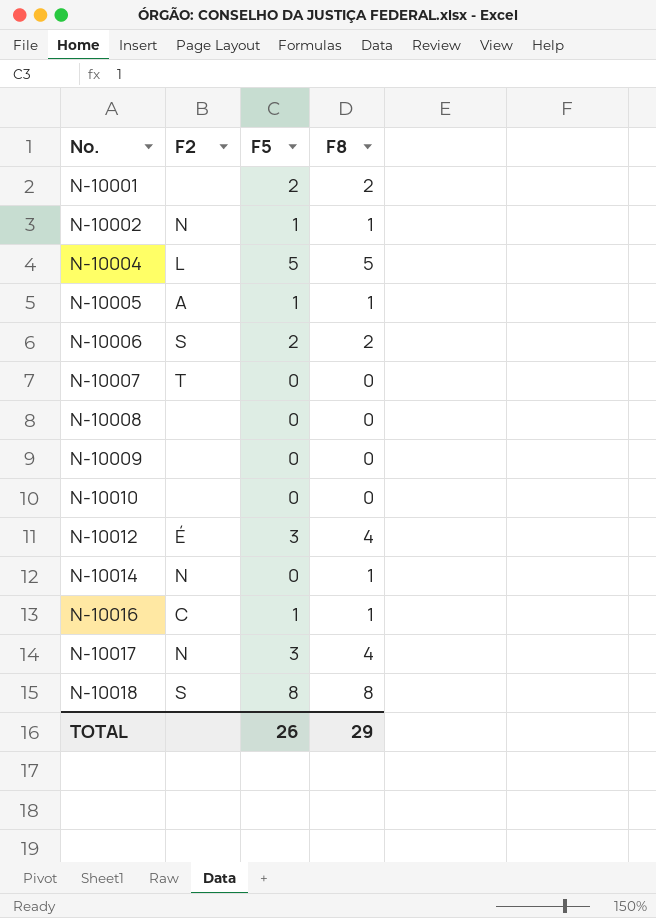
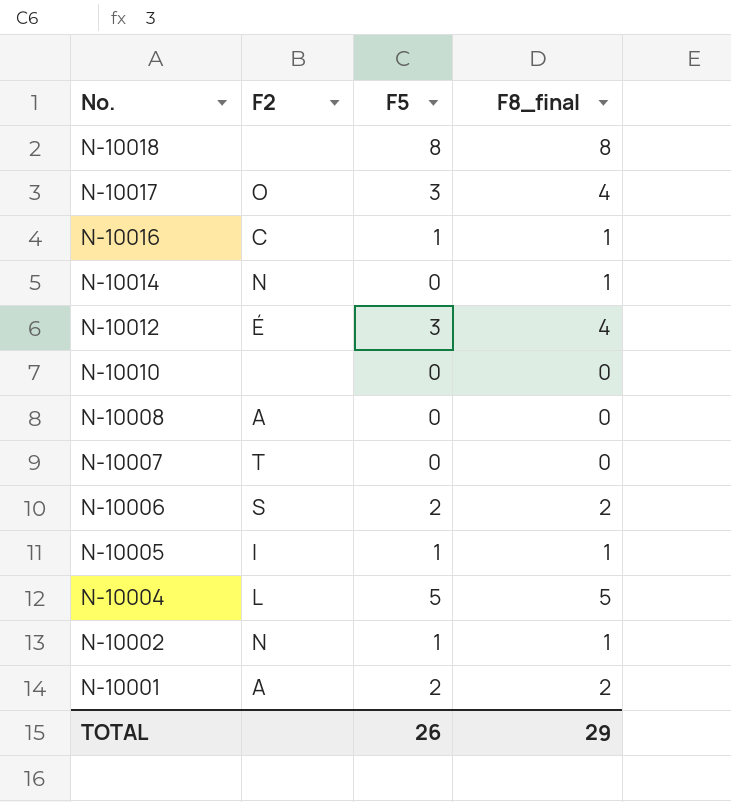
row order: No. ascending -> No. descending
column name: F8 -> F8_final
row N-10009: none | 0 | 0 -> none
N-10018 | F2: S -> none
N-10017 | F2: N -> O
N-10008 | F2: none -> A
N-10005 | F2: A -> I
N-10001 | F2: none -> A

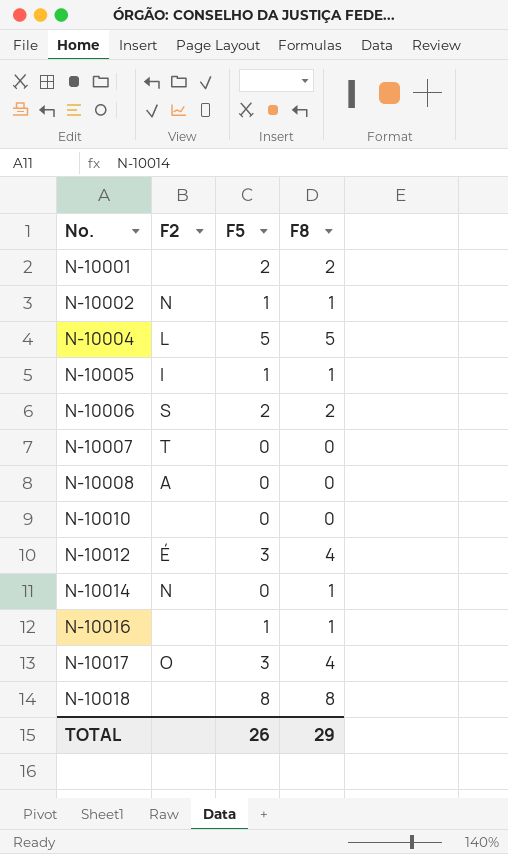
row order: No. descending -> No. ascending
column name: F8_final -> F8
N-10001 | F2: A -> none
N-10016 | F2: C -> none

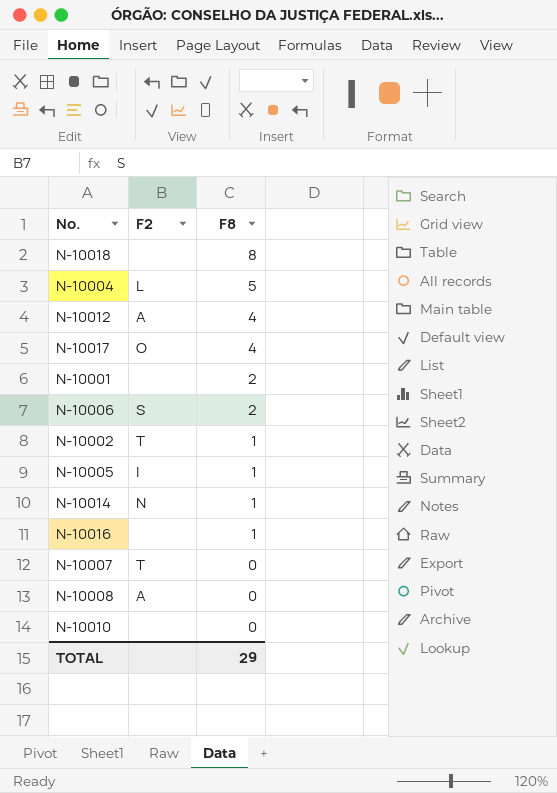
row order: No. ascending -> F8 descending
column F5 | position: 3 -> none
N-10012 | F2: É -> A
N-10002 | F2: N -> T

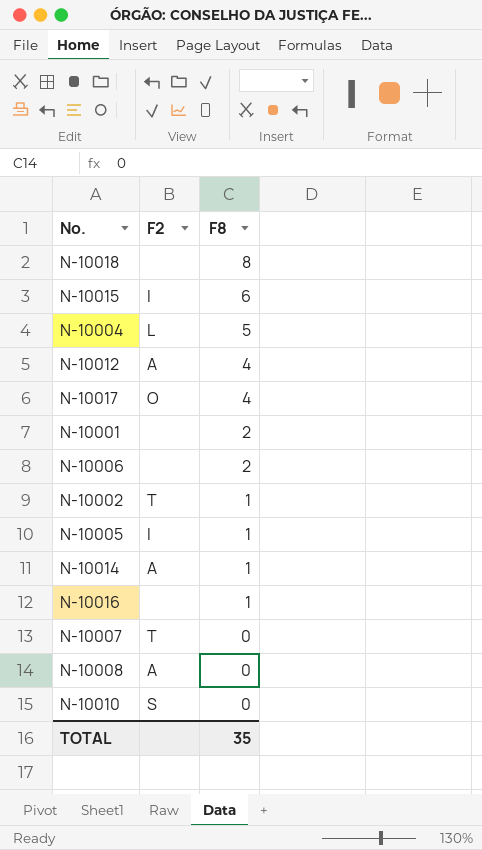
row N-10015: none -> I | 6
N-10006 | F2: S -> none
N-10014 | F2: N -> A
N-10010 | F2: none -> S
TOTAL | F8: 29 -> 35

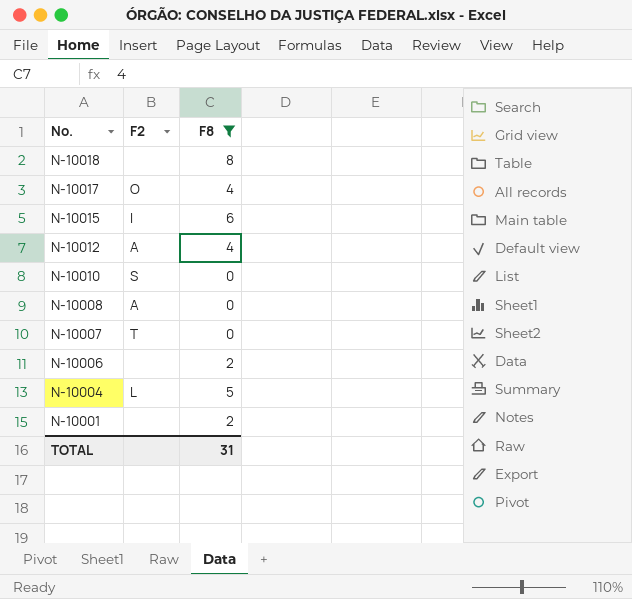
filter: none -> F8 != 1
row order: F8 descending -> No. descending
TOTAL | F8: 35 -> 31

